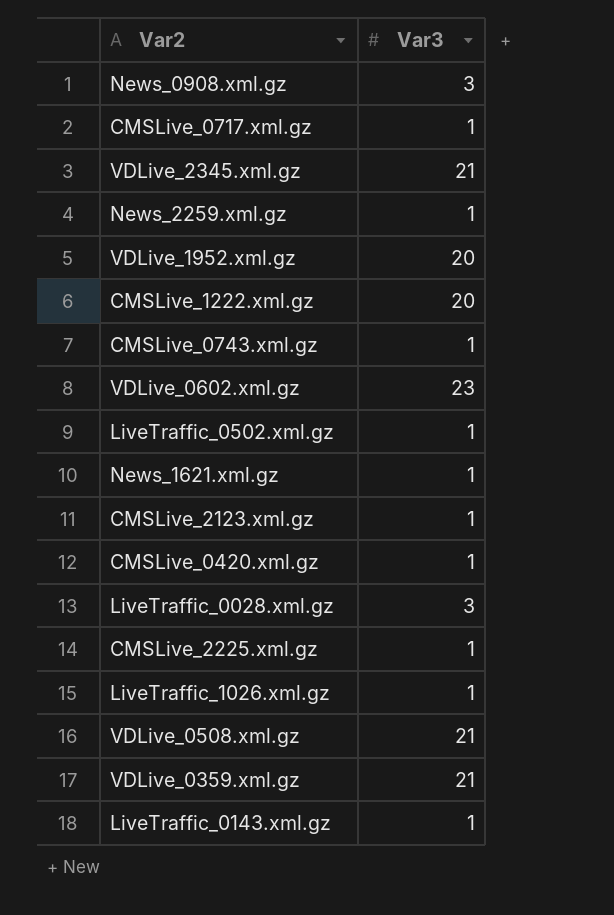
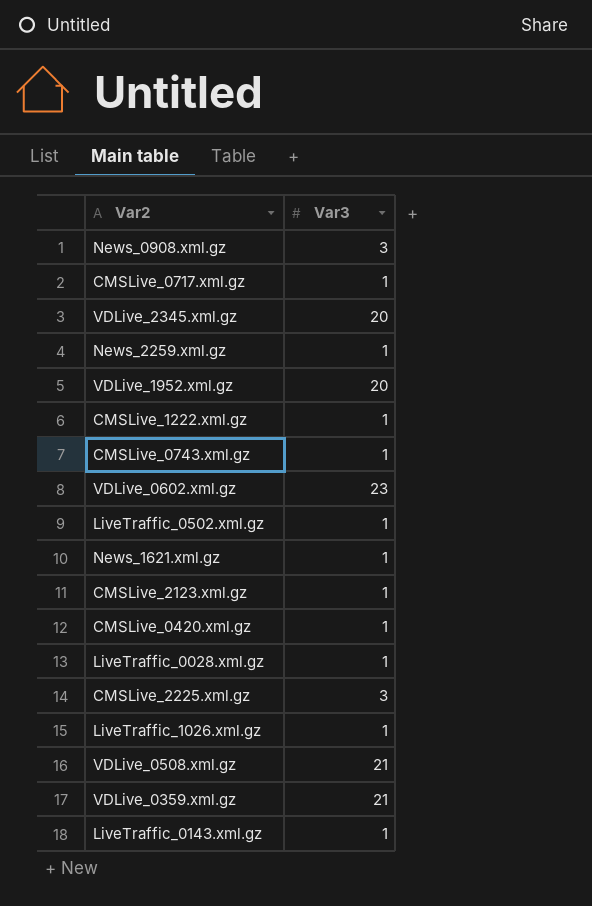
VDLive_2345.xml.gz | Var3: 21 -> 20
CMSLive_1222.xml.gz | Var3: 20 -> 1
LiveTraffic_0028.xml.gz | Var3: 3 -> 1
CMSLive_2225.xml.gz | Var3: 1 -> 3

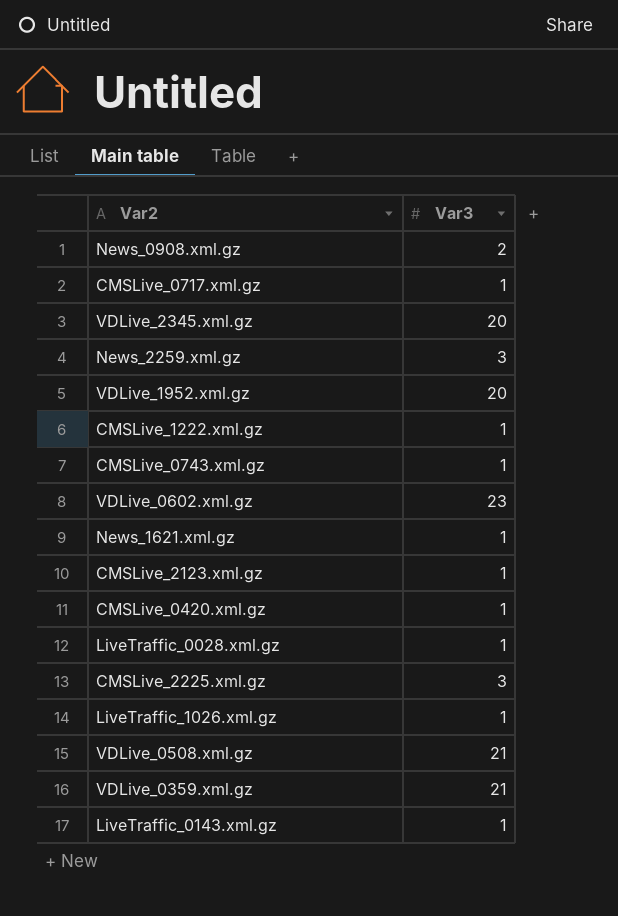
row LiveTraffic_0502.xml.gz: 1 -> none
News_0908.xml.gz | Var3: 3 -> 2
News_2259.xml.gz | Var3: 1 -> 3

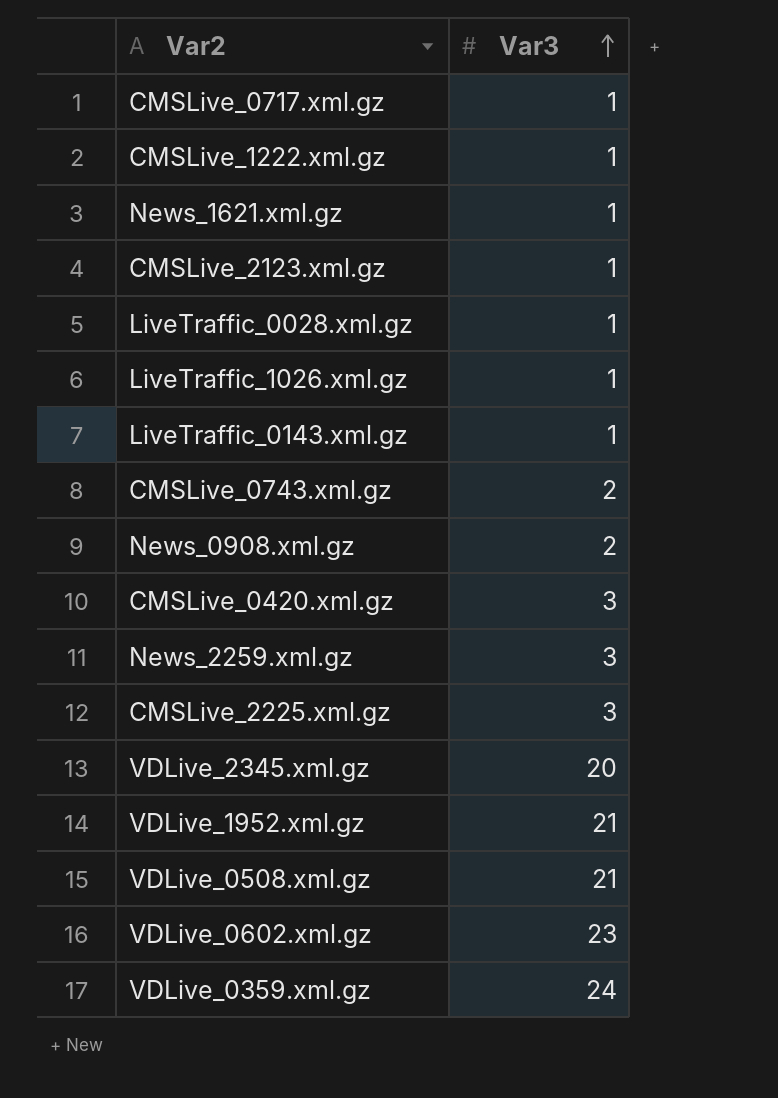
row order: none -> Var3 ascending
CMSLive_0743.xml.gz | Var3: 1 -> 2
CMSLive_0420.xml.gz | Var3: 1 -> 3
VDLive_1952.xml.gz | Var3: 20 -> 21
VDLive_0359.xml.gz | Var3: 21 -> 24

